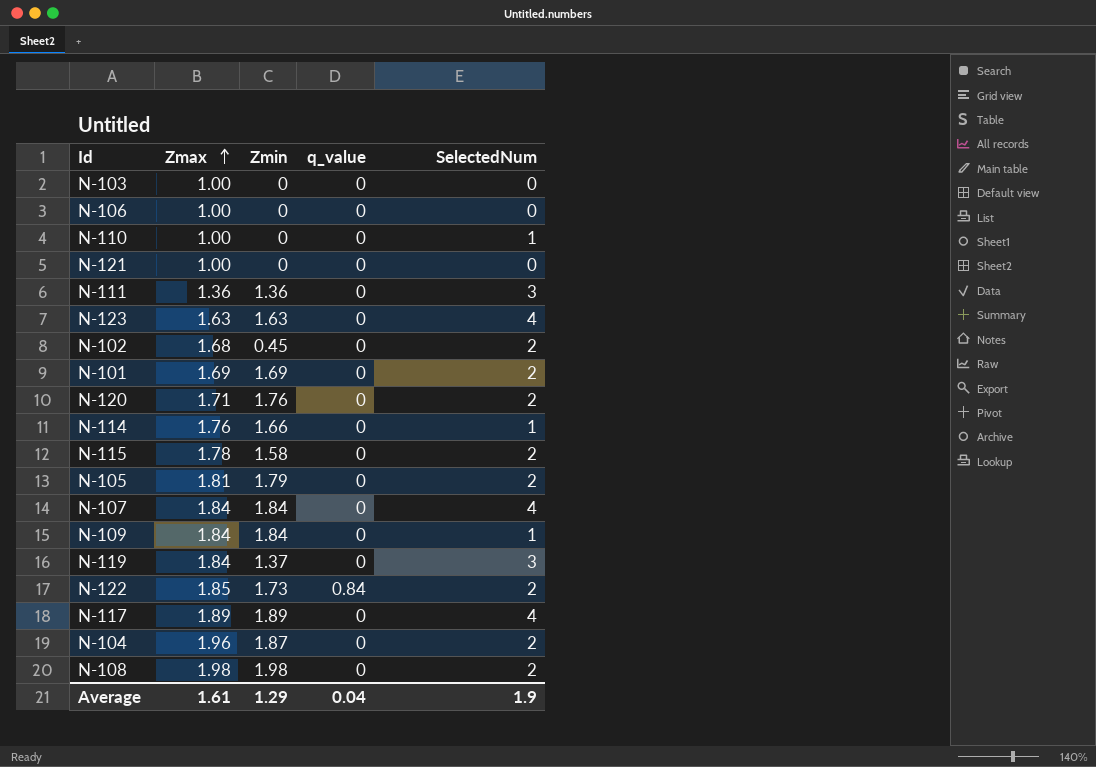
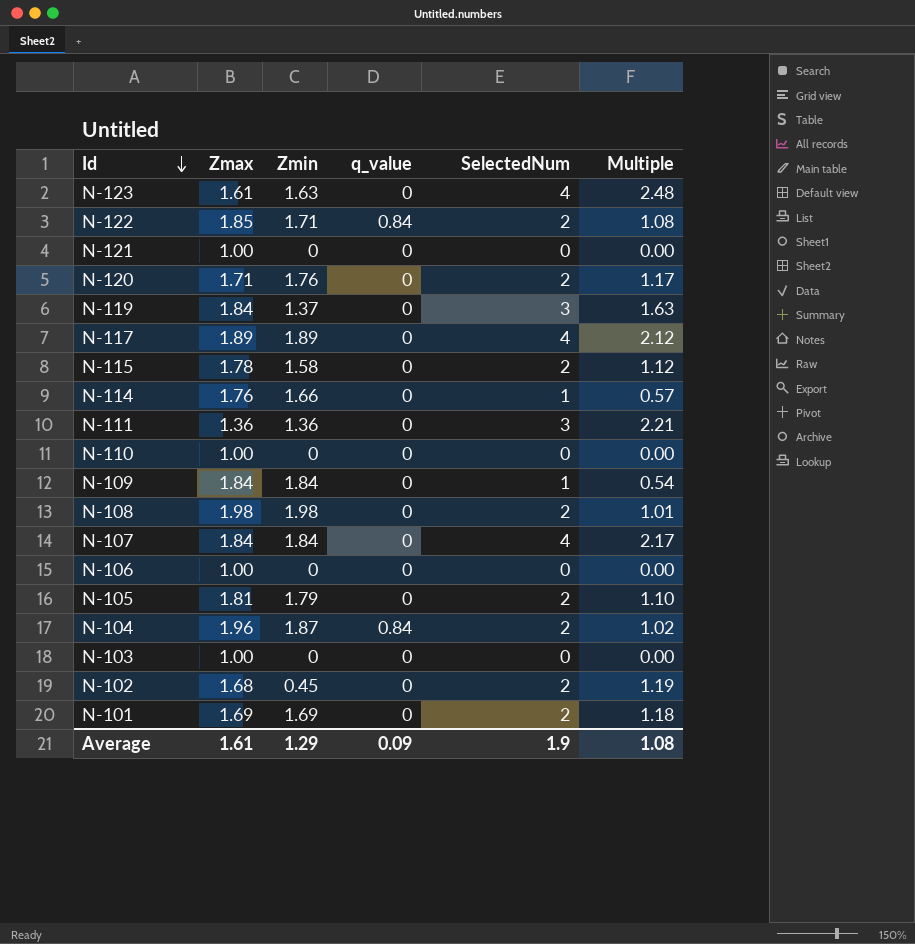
row order: Zmax ascending -> Id descending
column Multiple | formula: none -> [SelectedNum] / [Zmax]
N-123 | Zmax: 1.63 -> 1.61
N-122 | Zmin: 1.73 -> 1.71
N-110 | SelectedNum: 1 -> 0
N-104 | q_value: 0 -> 0.84
Average | q_value: 0.04 -> 0.09

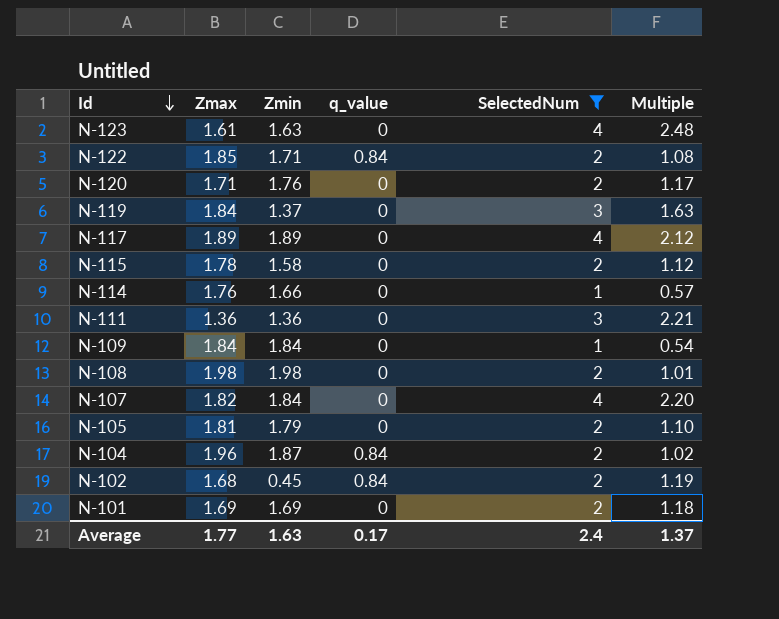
filter: none -> SelectedNum != 0
N-107 | Zmax: 1.84 -> 1.82
N-107 | Multiple: 2.17 -> 2.20
N-102 | q_value: 0 -> 0.84
Average | Zmax: 1.61 -> 1.77
Average | Zmin: 1.29 -> 1.63
Average | q_value: 0.09 -> 0.17
Average | SelectedNum: 1.9 -> 2.4
Average | Multiple: 1.08 -> 1.37

